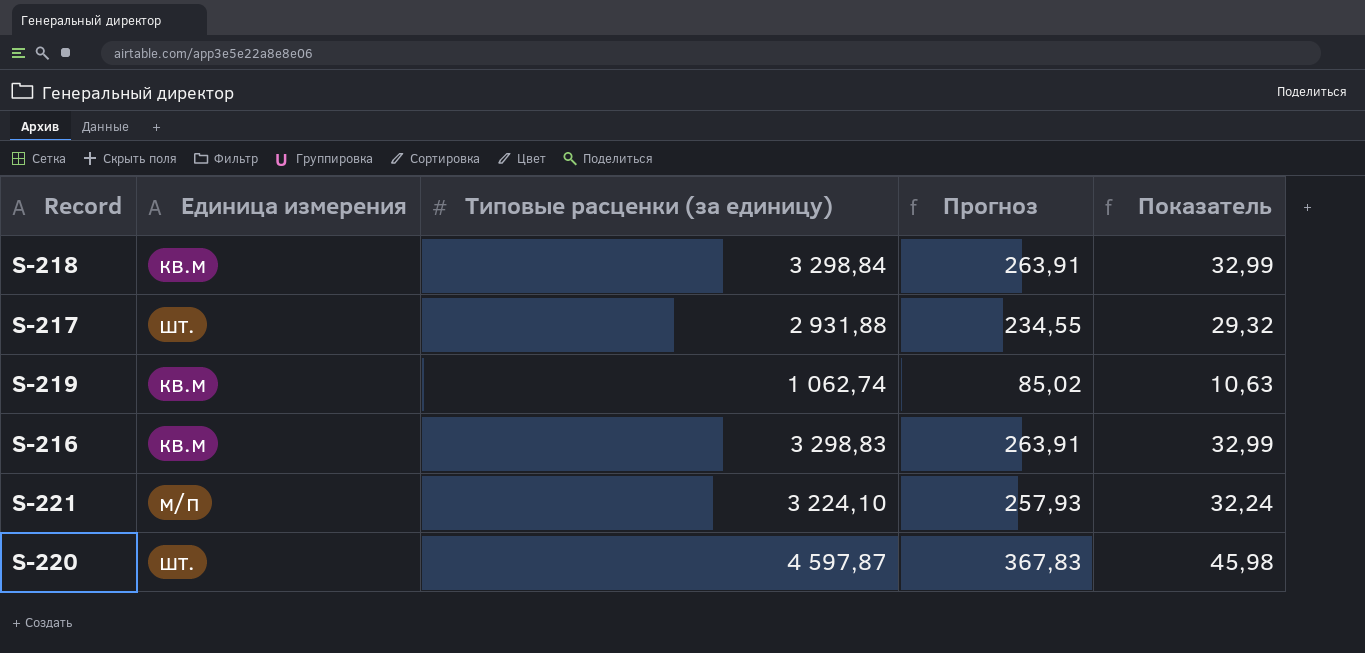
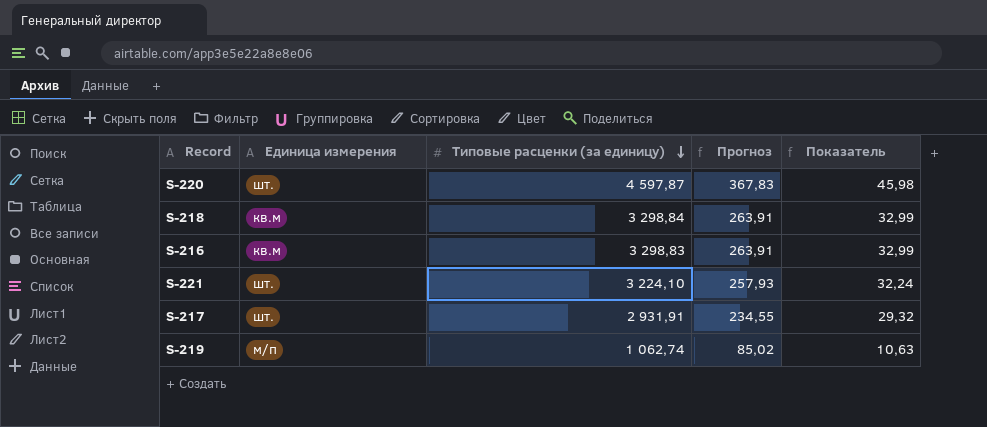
row order: none -> Типовые расценки (за единицу) descending
S-221 | Единица измерения: м/п -> шт.
S-217 | Типовые расценки (за единицу): 2 931,88 -> 2 931,91
S-219 | Единица измерения: кв.м -> м/п

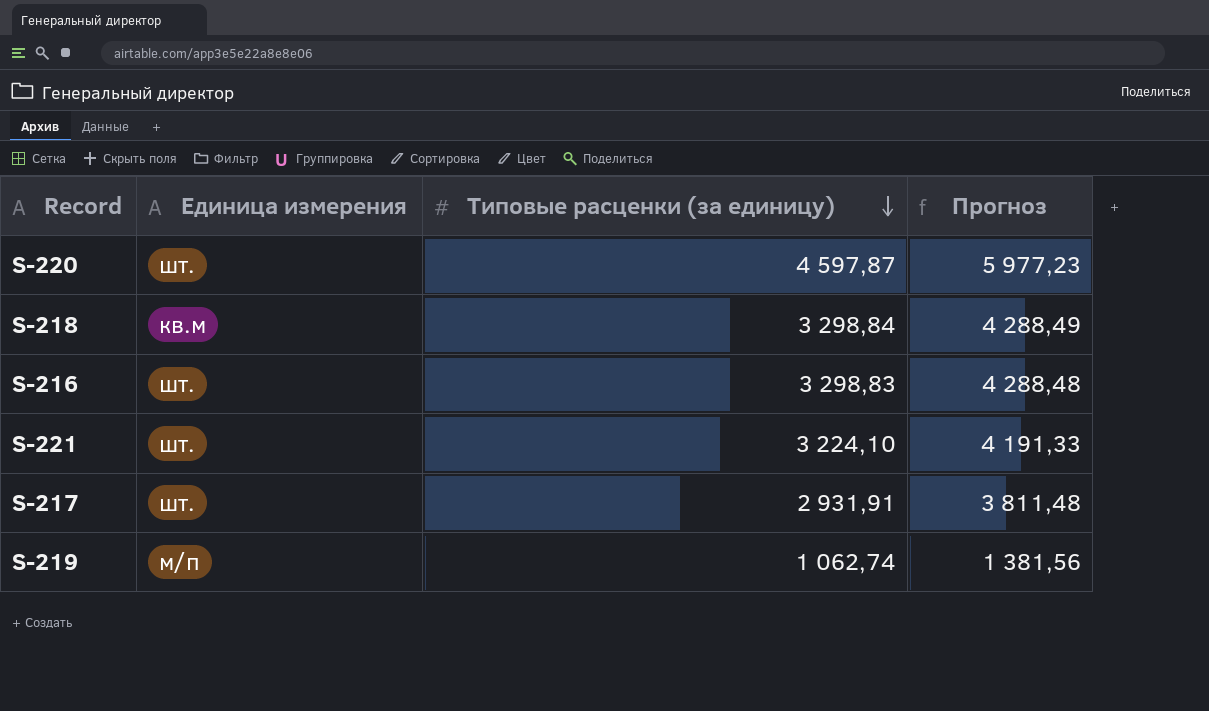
column Показатель | formula: [Типовые расценки (за единицу)] * 0,01 -> none
column Прогноз | formula: [Типовые расценки (за единицу)] * 0,08 -> [Типовые расценки (за единицу)] * 1,3
S-216 | Единица измерения: кв.м -> шт.

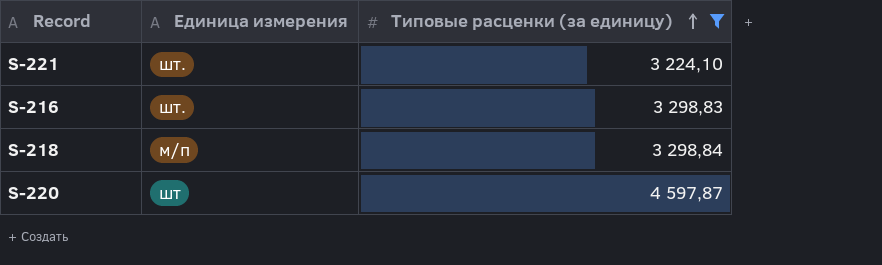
filter: none -> Типовые расценки (за единицу) >= 3 224,10
row order: Типовые расценки (за единицу) descending -> Типовые расценки (за единицу) ascending
column Прогноз | formula: [Типовые расценки (за единицу)] * 1,3 -> none
S-218 | Единица измерения: кв.м -> м/п
S-220 | Единица измерения: шт. -> шт

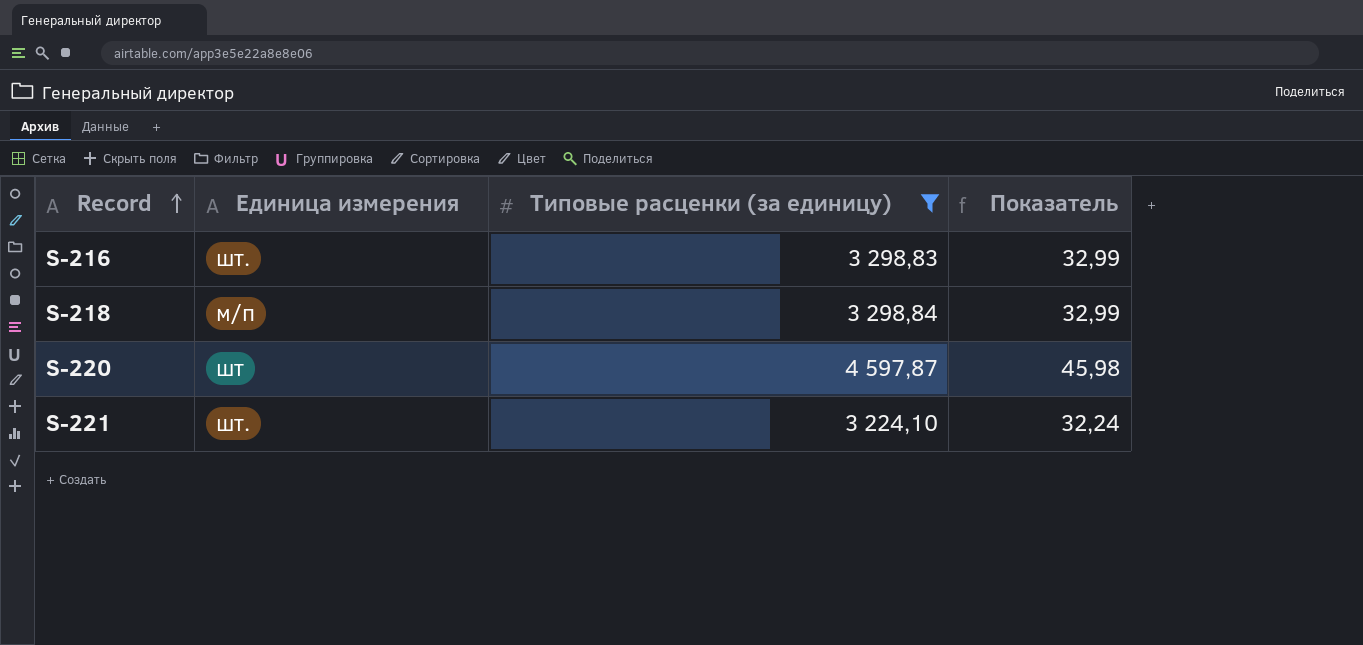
row order: Типовые расценки (за единицу) ascending -> Record ascending
column Показатель | formula: none -> [Типовые расценки (за единицу)] * 0,01

